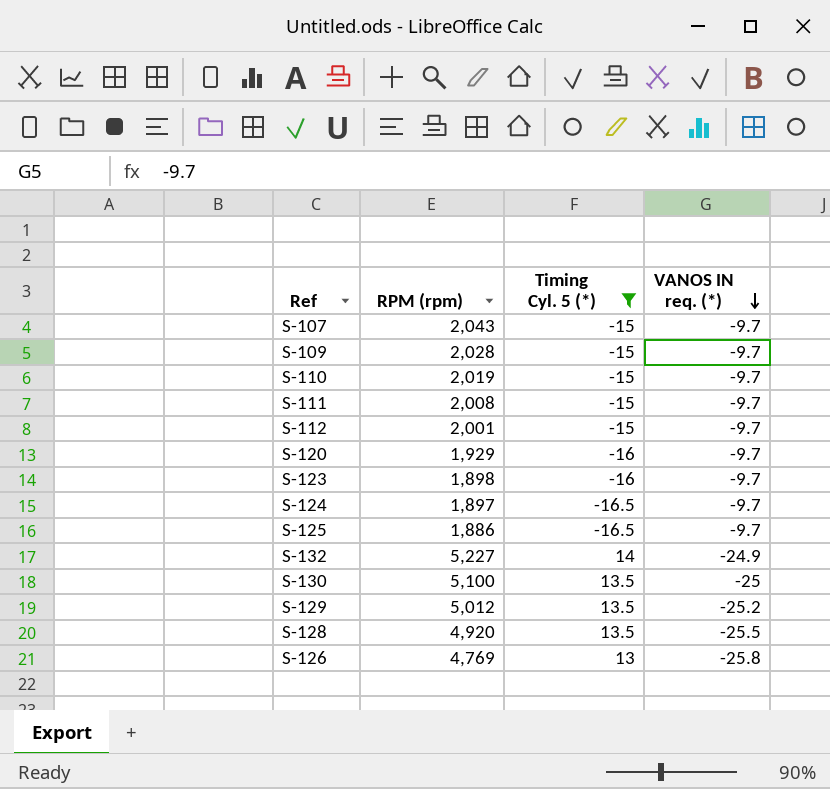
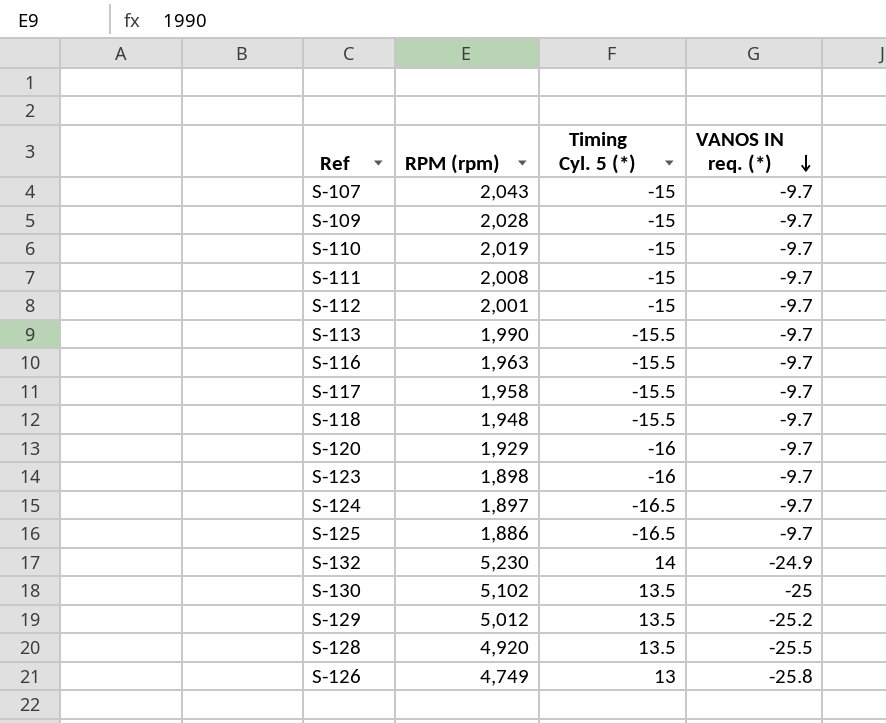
filter: Timing Cyl. 5 (*) != -15.5 -> none
S-132 | RPM (rpm): 5,227 -> 5,230
S-130 | RPM (rpm): 5,100 -> 5,102
S-126 | RPM (rpm): 4,769 -> 4,749

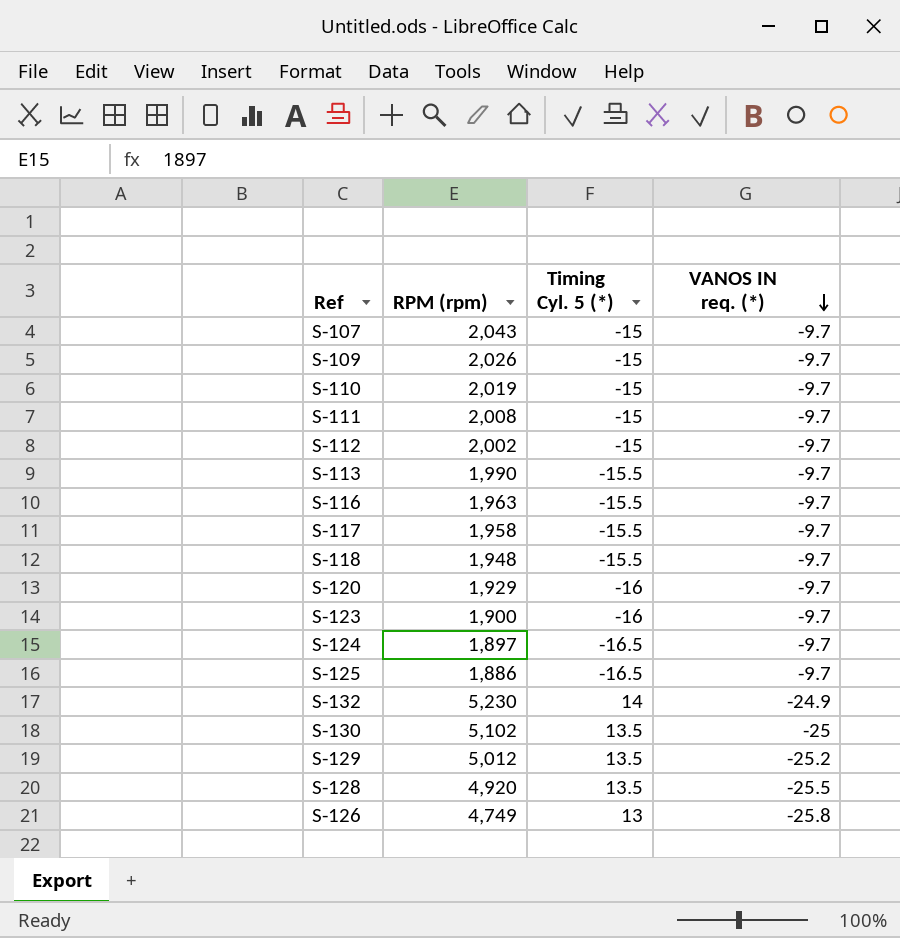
S-109 | RPM (rpm): 2,028 -> 2,026
S-112 | RPM (rpm): 2,001 -> 2,002
S-123 | RPM (rpm): 1,898 -> 1,900

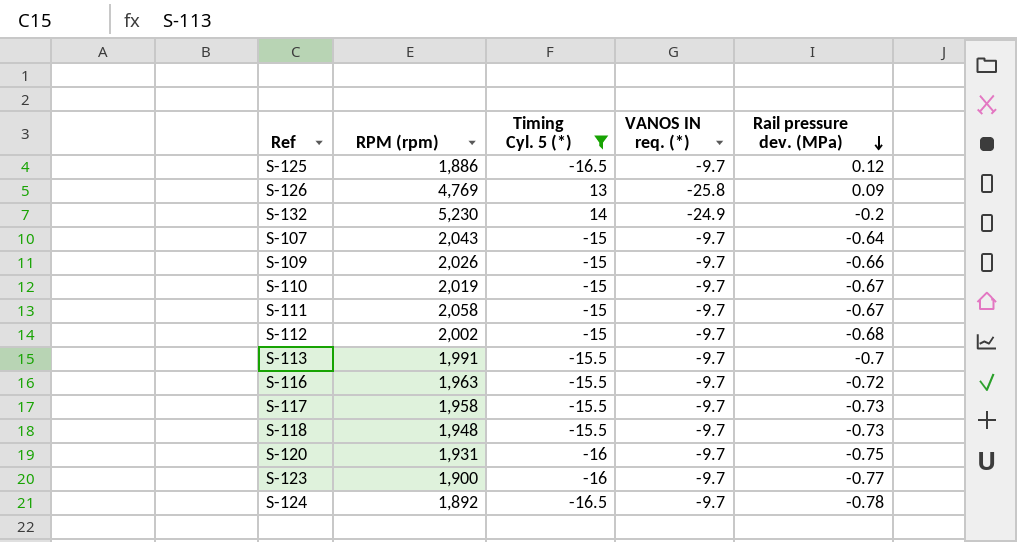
filter: none -> Timing Cyl. 5 (*) != 13.5
row order: VANOS IN req. (*) descending -> Rail pressure dev. (MPa) descending
column Rail pressure dev. (MPa) | position: none -> 5
S-126 | RPM (rpm): 4,749 -> 4,769
S-111 | RPM (rpm): 2,008 -> 2,058
S-113 | RPM (rpm): 1,990 -> 1,991
S-120 | RPM (rpm): 1,929 -> 1,931
S-124 | RPM (rpm): 1,897 -> 1,892

